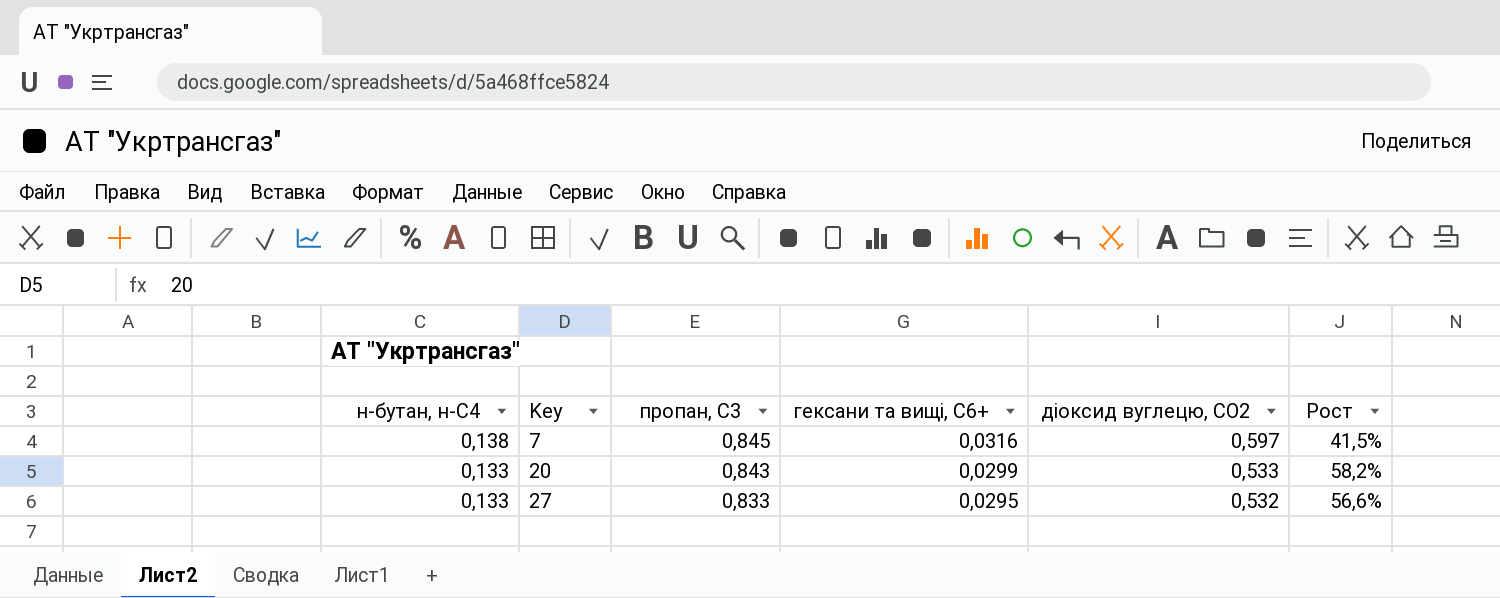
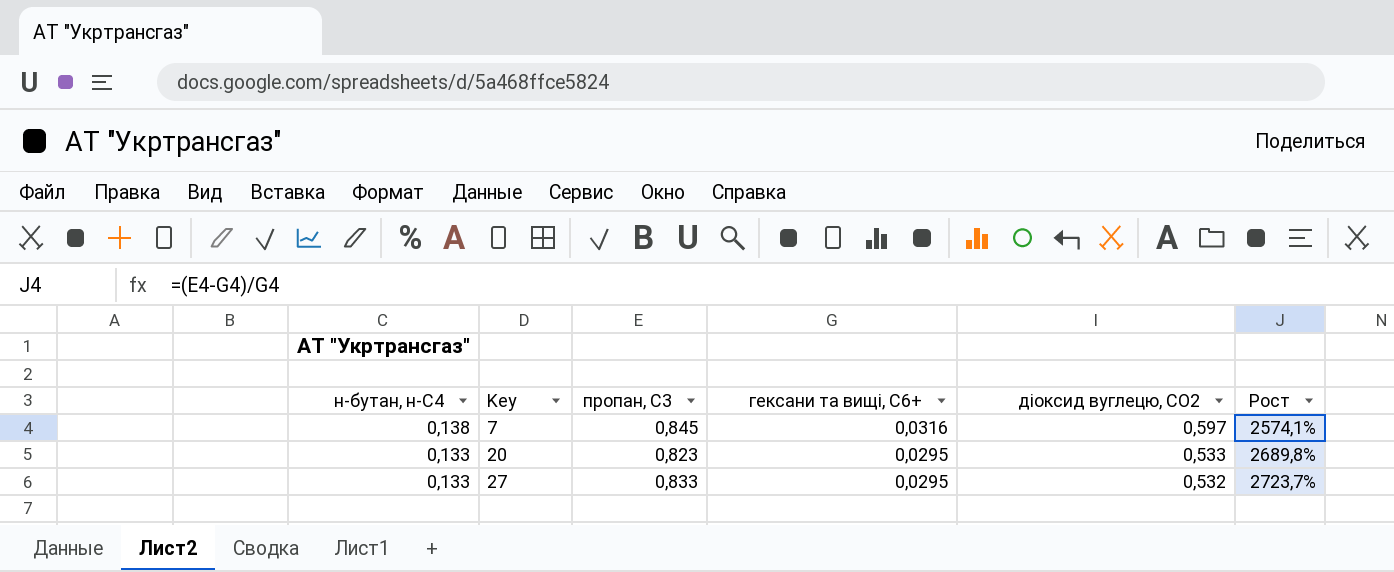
column Рост | formula: ([пропан, С3] - [діоксид вуглецю, CО2]) / [діоксид вуглецю, CО2] -> ([пропан, С3] - [гексани та вищі, С6+]) / [гексани та вищі, С6+]
20 | пропан, С3: 0,843 -> 0,823
20 | гексани та вищі, С6+: 0,0299 -> 0,0295

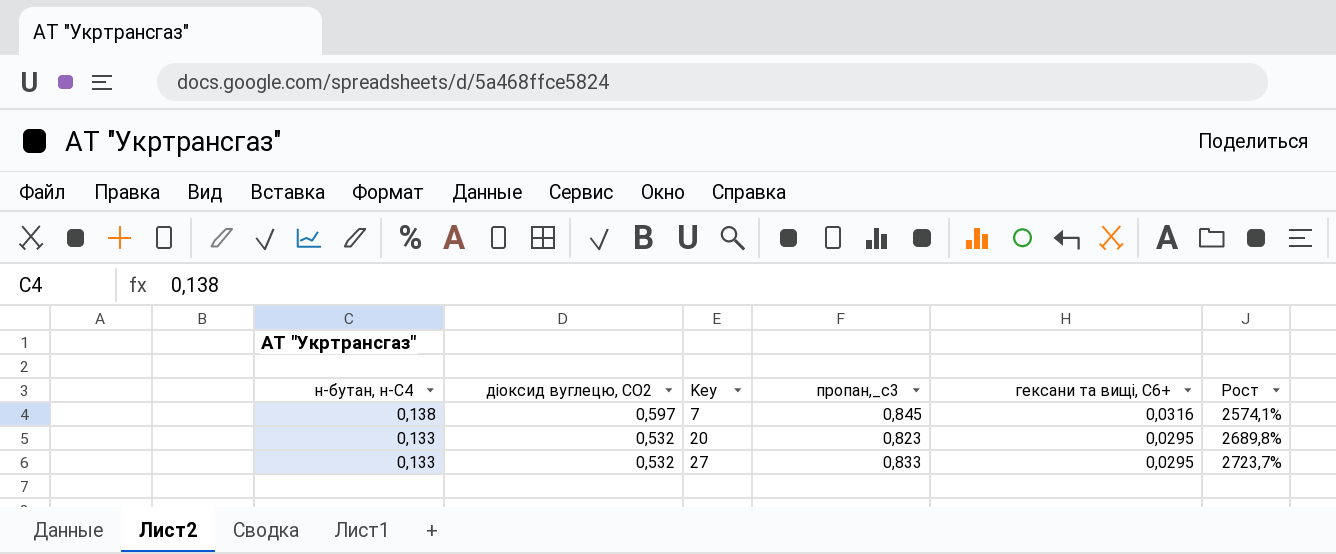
column діоксид вуглецю, CО2 | position: 5 -> 2
column name: пропан, С3 -> пропан,_с3
20 | діоксид вуглецю, CО2: 0,533 -> 0,532

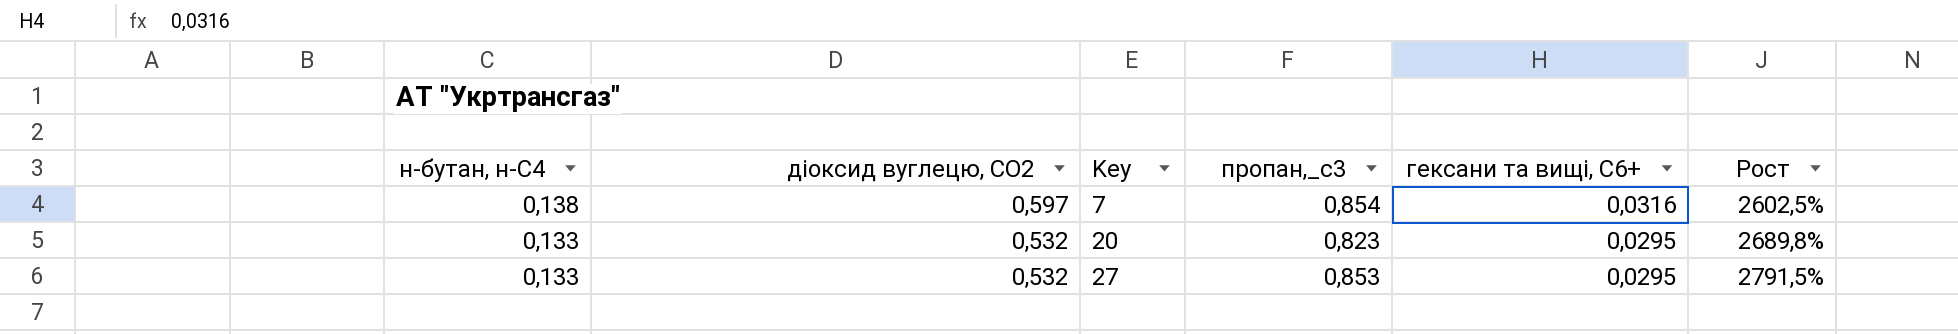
7 | пропан,_с3: 0,845 -> 0,854
7 | Рост: 2574,1% -> 2602,5%
27 | пропан,_с3: 0,833 -> 0,853
27 | Рост: 2723,7% -> 2791,5%

